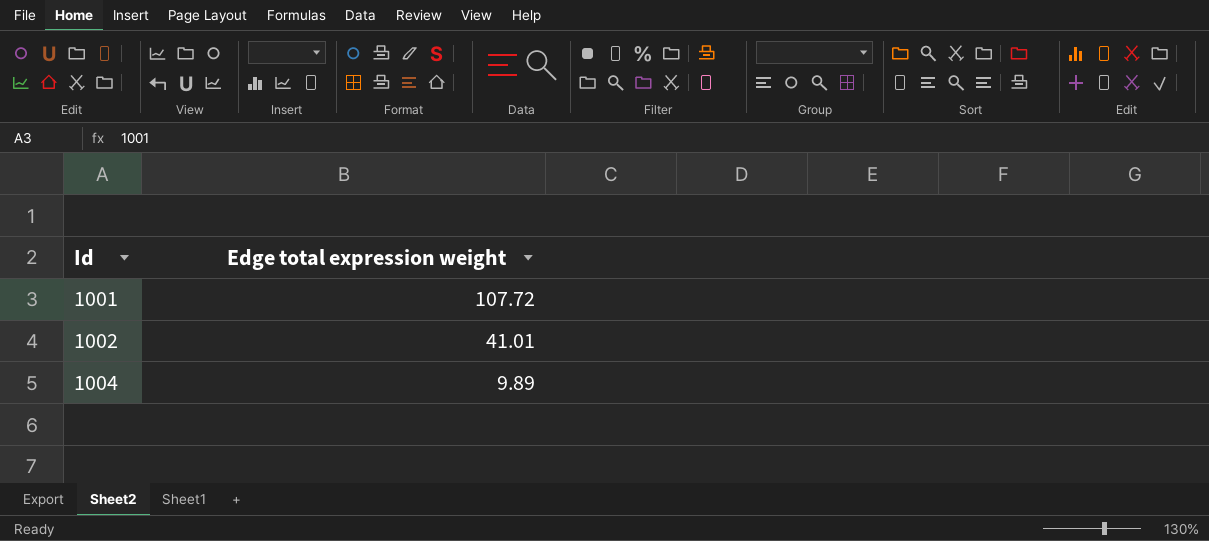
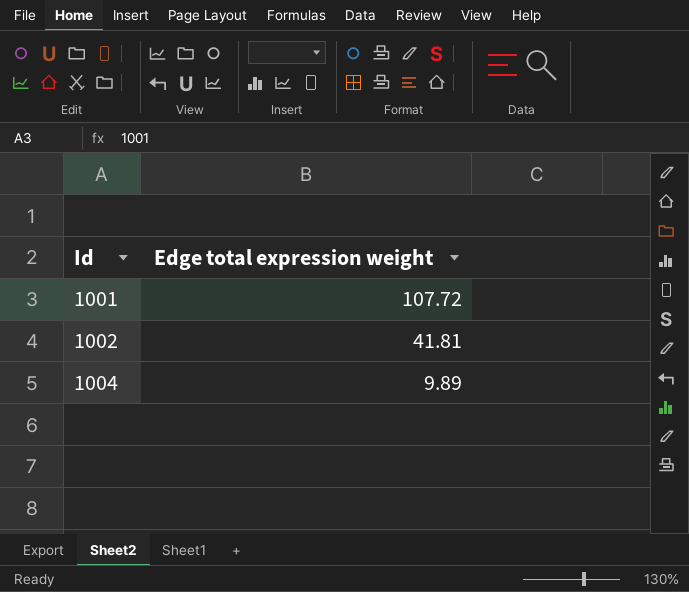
1002 | Edge total expression weight: 41.01 -> 41.81

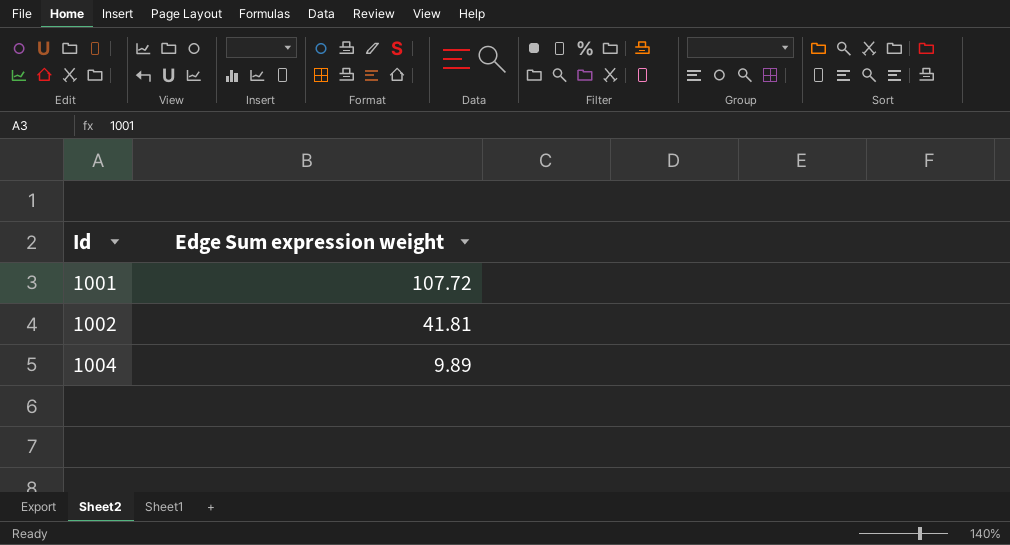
column name: Edge total expression weight -> Edge Sum expression weight

